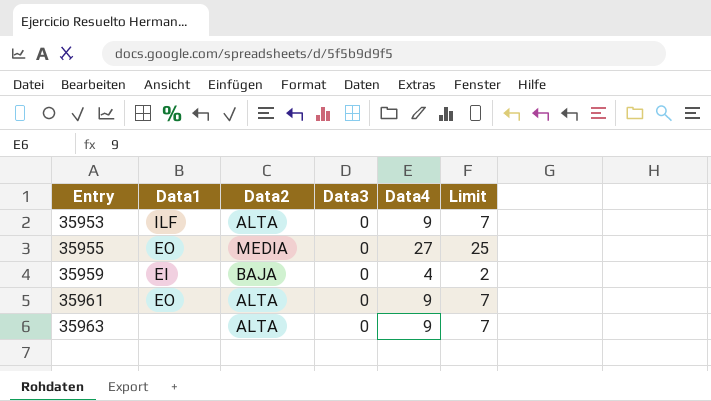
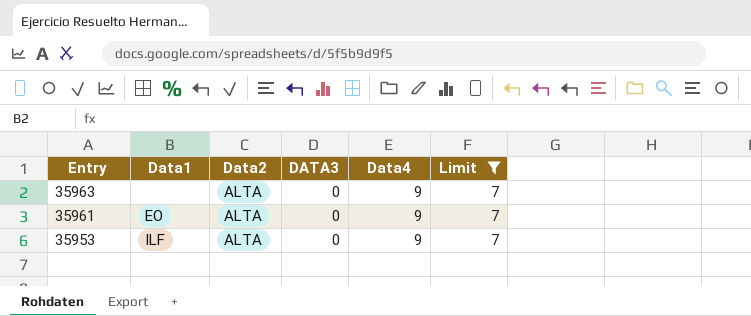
filter: none -> Limit = 7
row order: Entry ascending -> Entry descending
column name: Data3 -> DATA3

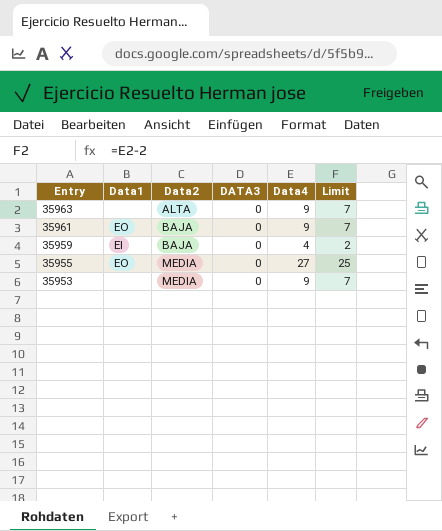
filter: Limit = 7 -> none
35961 | Data2: ALTA -> BAJA
35953 | Data1: ILF -> none
35953 | Data2: ALTA -> MEDIA

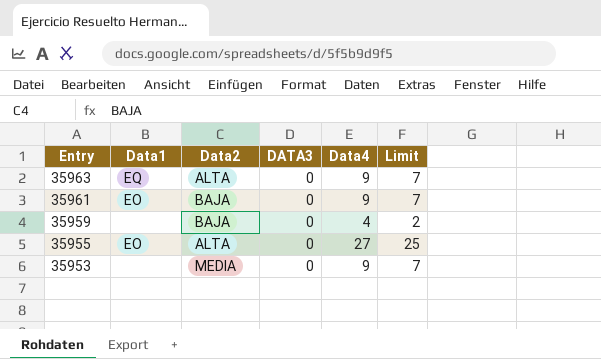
35963 | Data1: none -> EQ
35959 | Data1: EI -> none
35955 | Data2: MEDIA -> ALTA

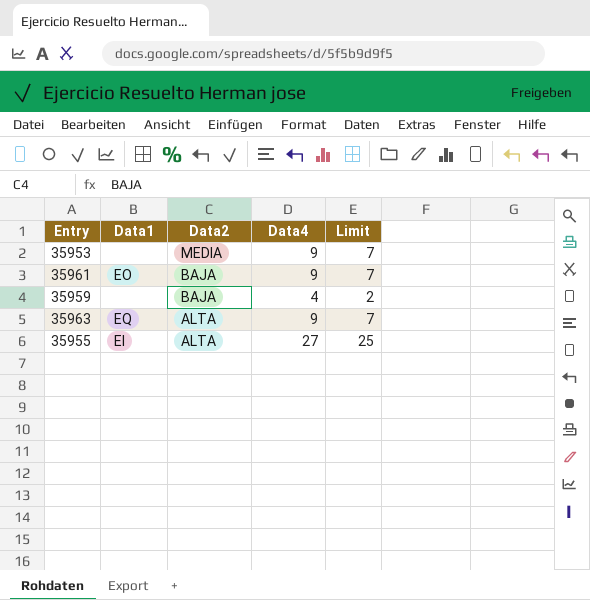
row order: Entry descending -> Data2 descending
column DATA3 | position: 4 -> none
35955 | Data1: EO -> EI

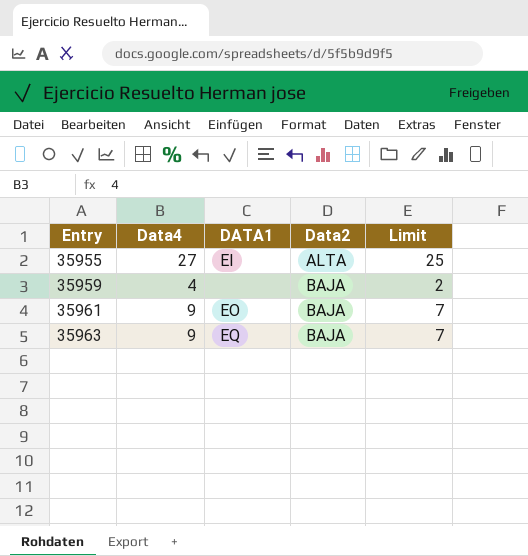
row order: Data2 descending -> Entry ascending
column Data4 | position: 4 -> 2
column name: Data1 -> DATA1
row 35953: none | MEDIA | 9 | 7 -> none
35963 | Data2: ALTA -> BAJA

